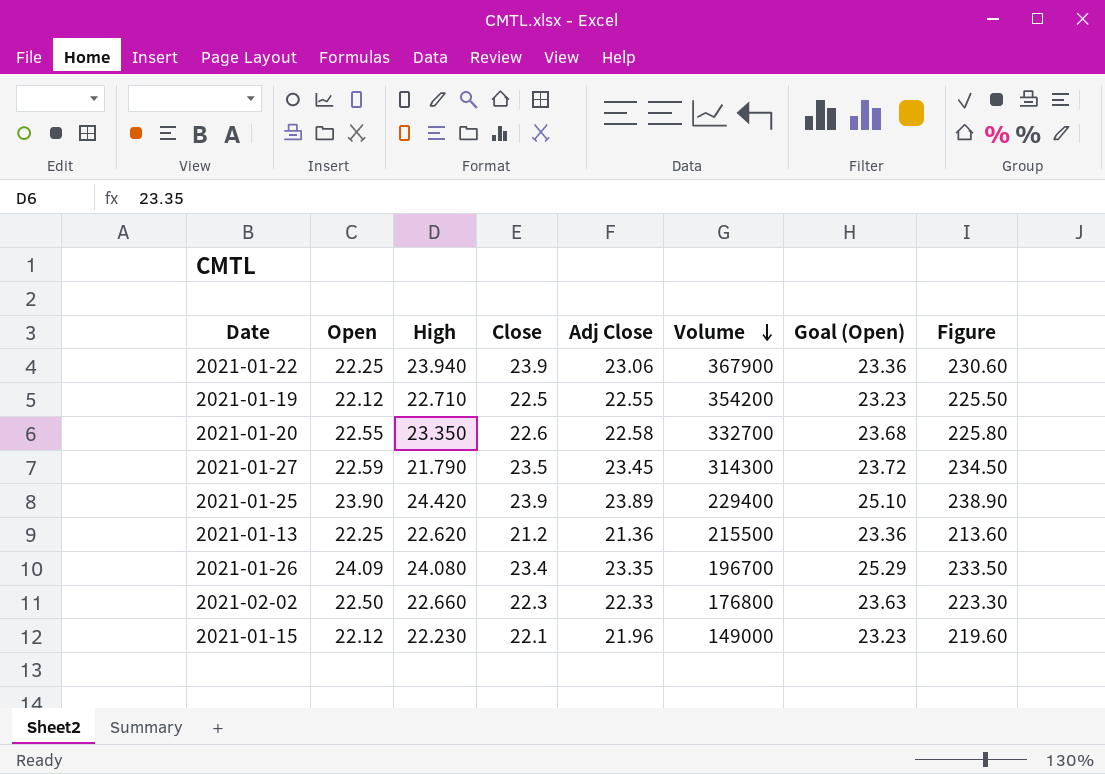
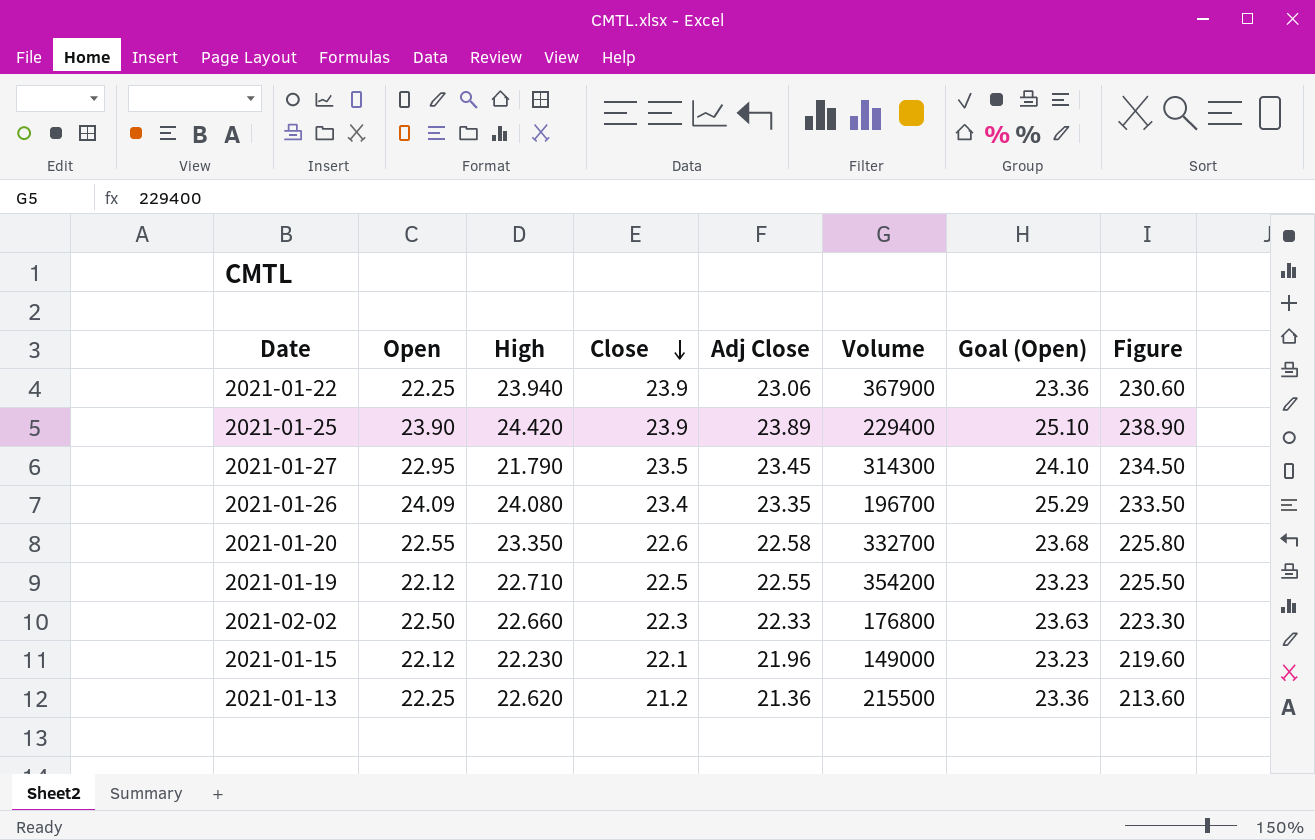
row order: Volume descending -> Close descending
2021-01-27 | Open: 22.59 -> 22.95
2021-01-27 | Goal (Open): 23.72 -> 24.10

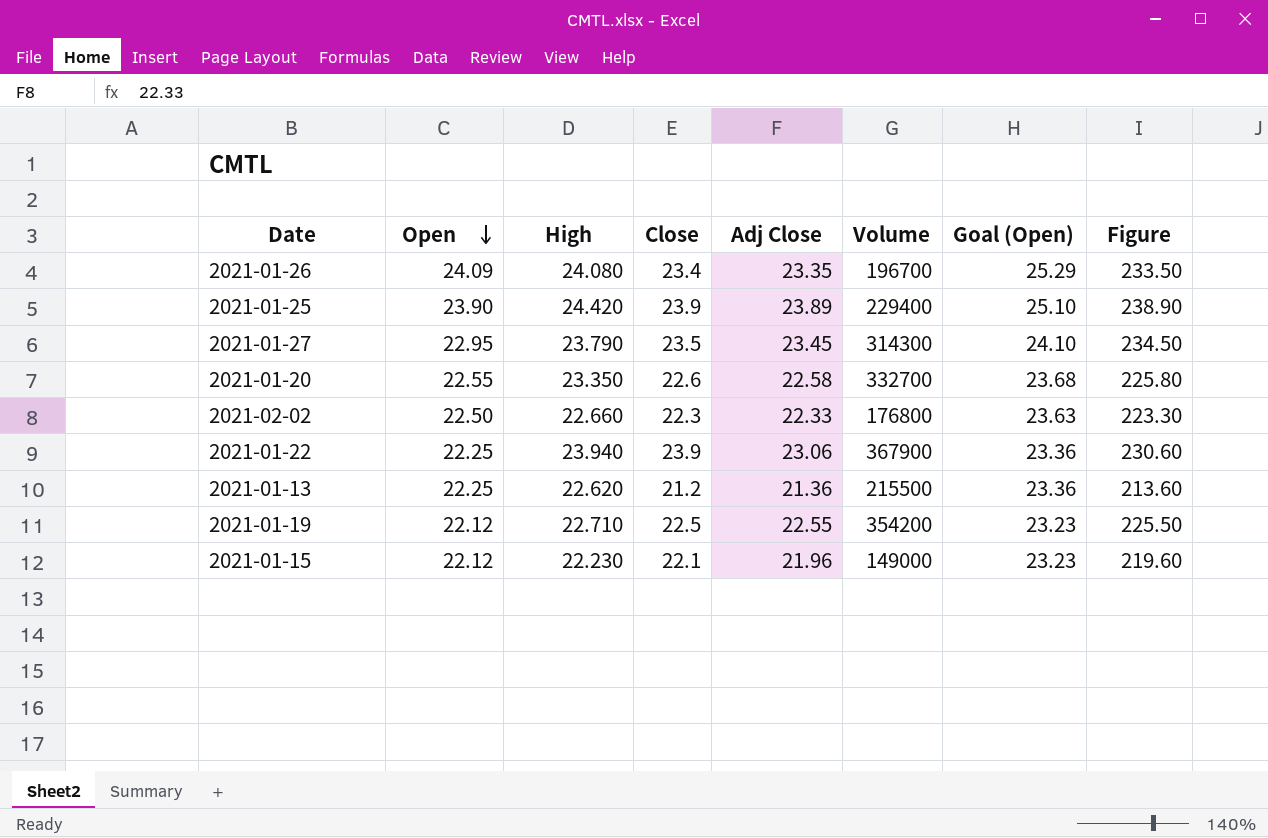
row order: Close descending -> Open descending
2021-01-27 | High: 21.790 -> 23.790

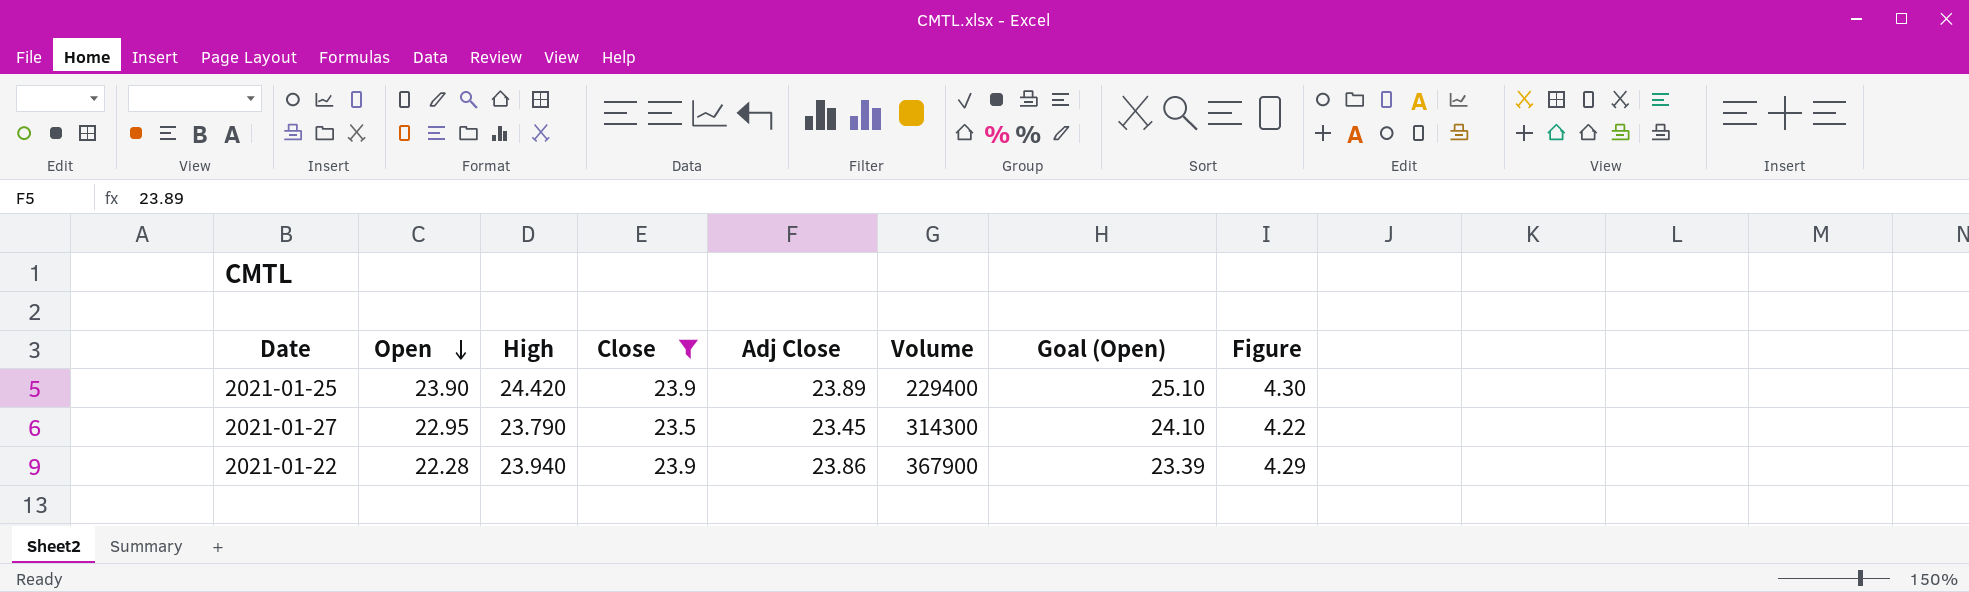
filter: none -> Close >= 23.5
column Figure | formula: [Adj Close] * 10 -> [Adj Close] * 0.18
2021-01-22 | Open: 22.25 -> 22.28
2021-01-22 | Adj Close: 23.06 -> 23.86
2021-01-22 | Goal (Open): 23.36 -> 23.39

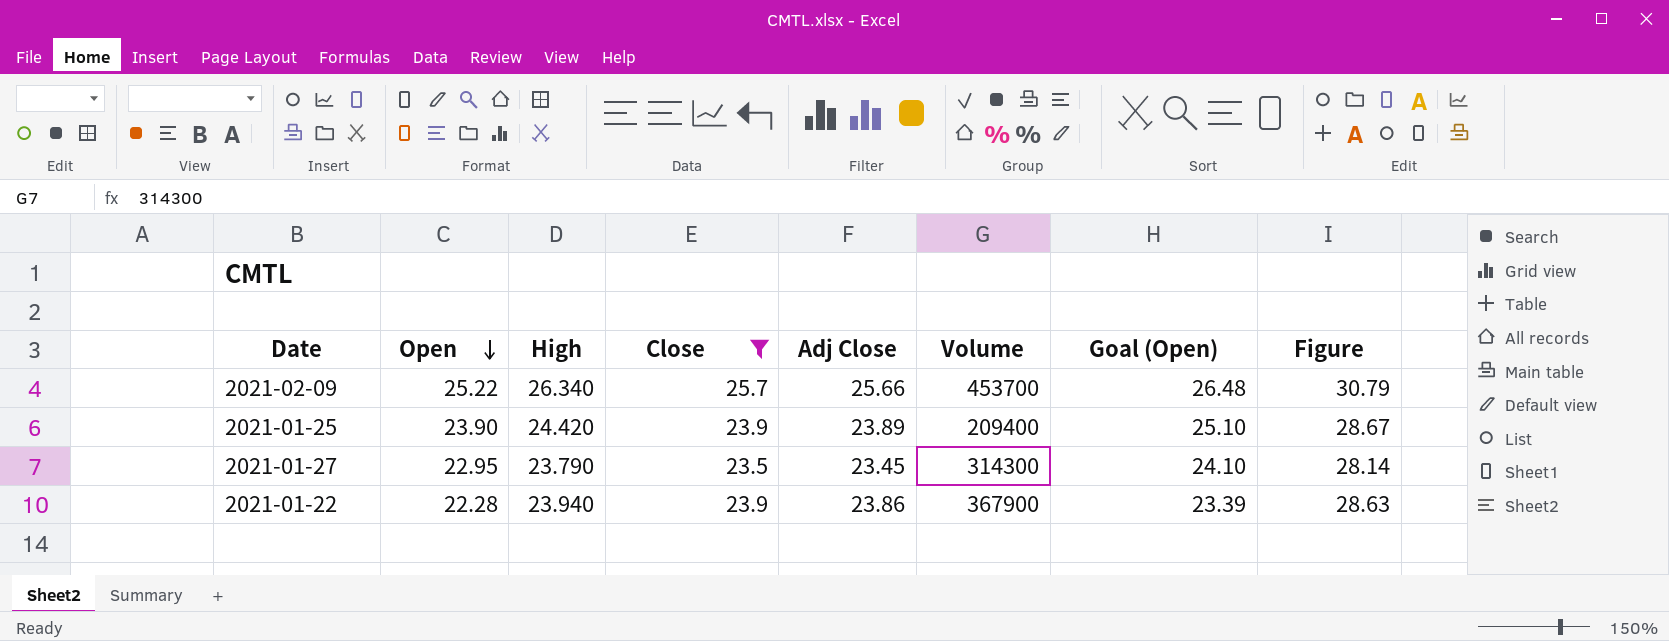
column Figure | formula: [Adj Close] * 0.18 -> [Adj Close] * 1.2
row 2021-02-09: none -> 25.22 | 26.340 | 25.7 | 25.66 | 453700 | 26.48 | 30.79
2021-01-25 | Volume: 229400 -> 209400

